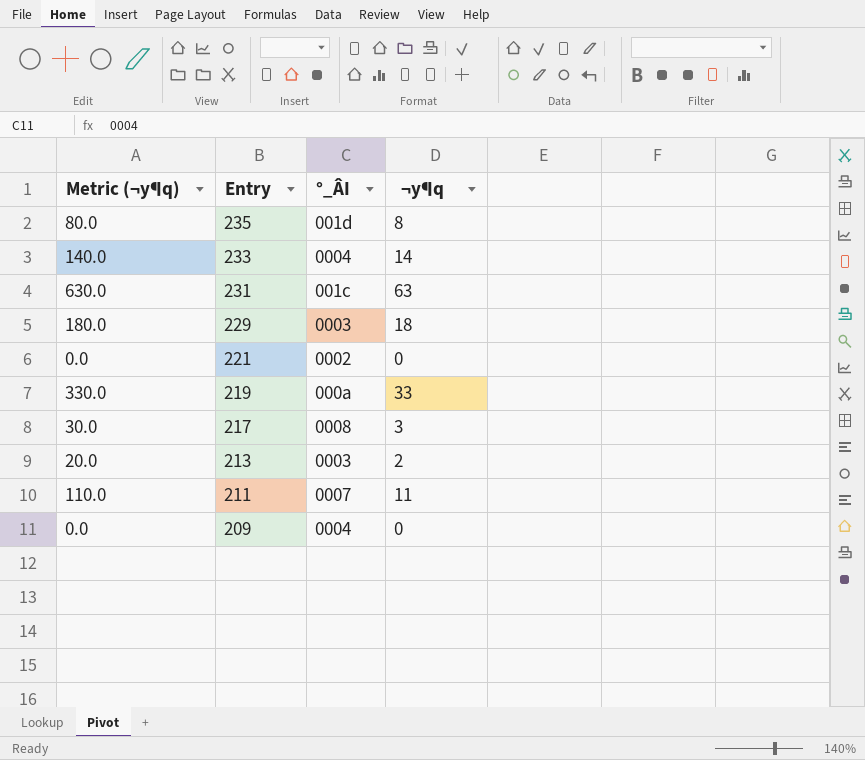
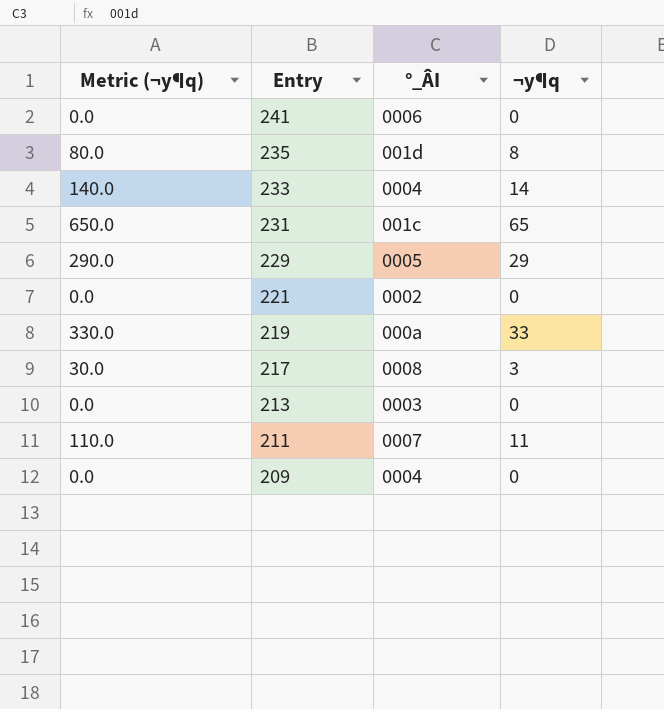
row 241: none -> 0.0 | 0006 | 0
231 | Metric (¬y¶q): 630.0 -> 650.0
231 | ¬y¶q: 63 -> 65
229 | Metric (¬y¶q): 180.0 -> 290.0
229 | °_ÂI: 0003 -> 0005
229 | ¬y¶q: 18 -> 29
213 | Metric (¬y¶q): 20.0 -> 0.0
213 | ¬y¶q: 2 -> 0

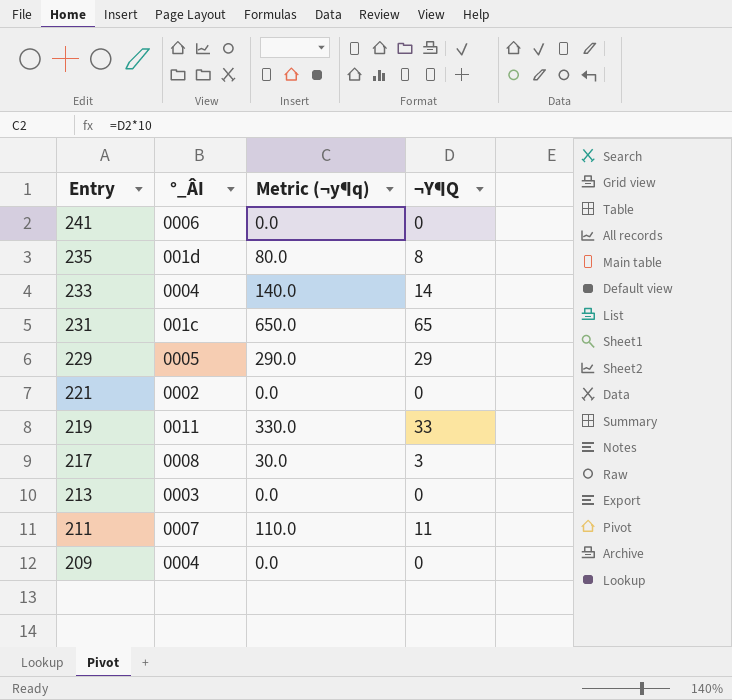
column Metric (¬y¶q) | position: 1 -> 3
column name: ¬y¶q -> ¬Y¶Q
219 | °_ÂI: 000a -> 0011

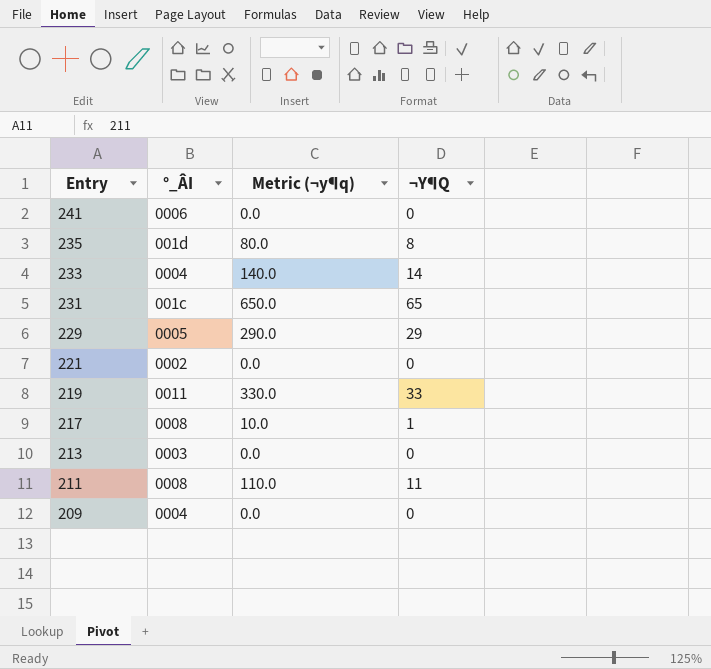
217 | Metric (¬y¶q): 30.0 -> 10.0
217 | ¬Y¶Q: 3 -> 1
211 | °_ÂI: 0007 -> 0008

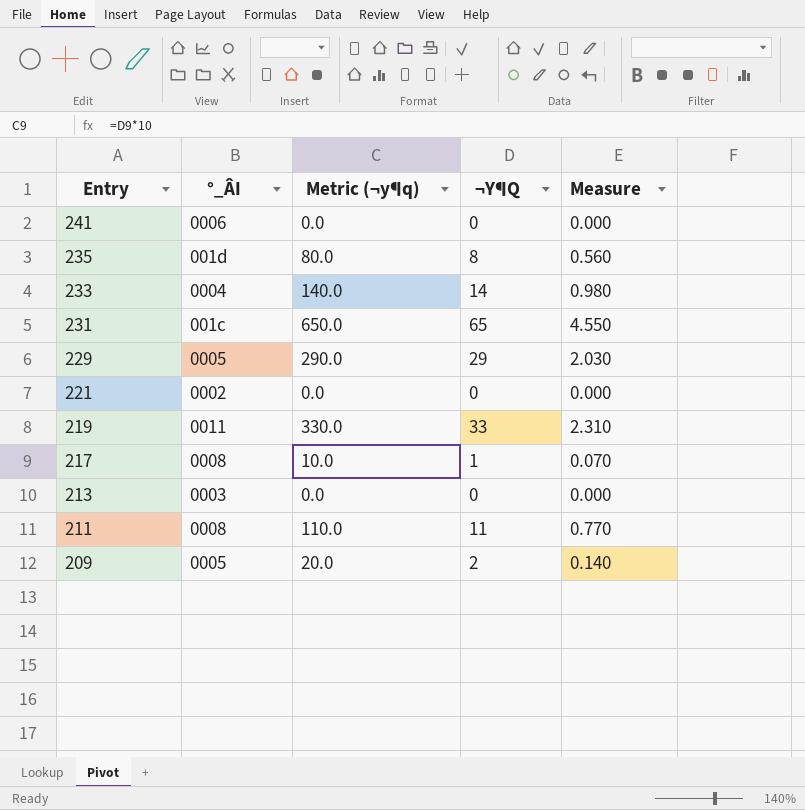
column Measure | formula: none -> [¬Y¶Q] * 0.07
209 | °_ÂI: 0004 -> 0005
209 | Metric (¬y¶q): 0.0 -> 20.0
209 | ¬Y¶Q: 0 -> 2

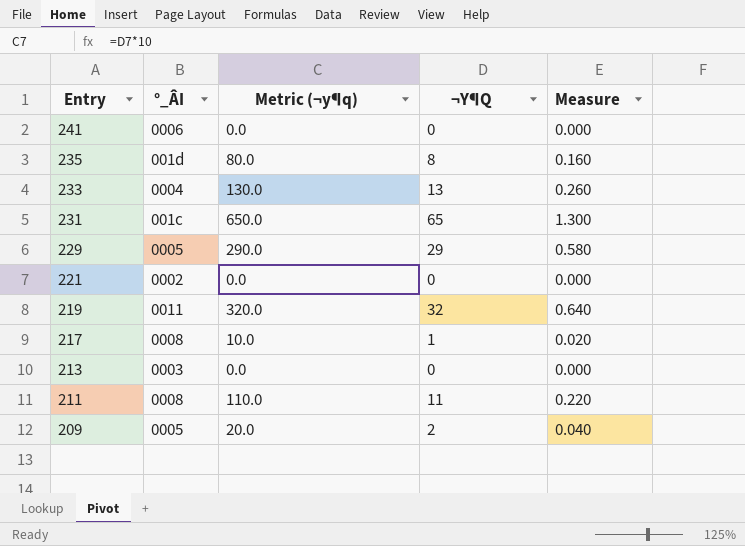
column Measure | formula: [¬Y¶Q] * 0.07 -> [¬Y¶Q] * 0.02
233 | Metric (¬y¶q): 140.0 -> 130.0
233 | ¬Y¶Q: 14 -> 13
219 | Metric (¬y¶q): 330.0 -> 320.0
219 | ¬Y¶Q: 33 -> 32

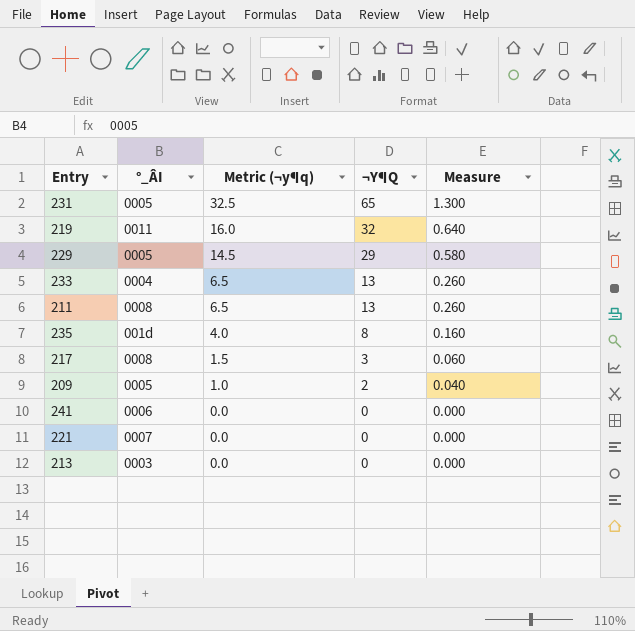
row order: Entry descending -> Metric (¬y¶q) descending
column Metric (¬y¶q) | formula: [¬Y¶Q] * 10 -> [¬Y¶Q] * 0.5
231 | °_ÂI: 001c -> 0005
211 | ¬Y¶Q: 11 -> 13
211 | Measure: 0.220 -> 0.260
217 | ¬Y¶Q: 1 -> 3
217 | Measure: 0.020 -> 0.060
221 | °_ÂI: 0002 -> 0007

